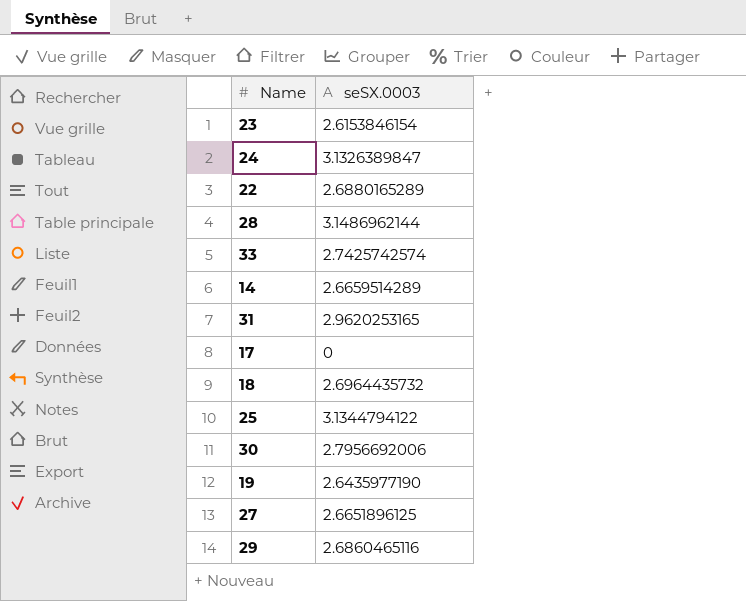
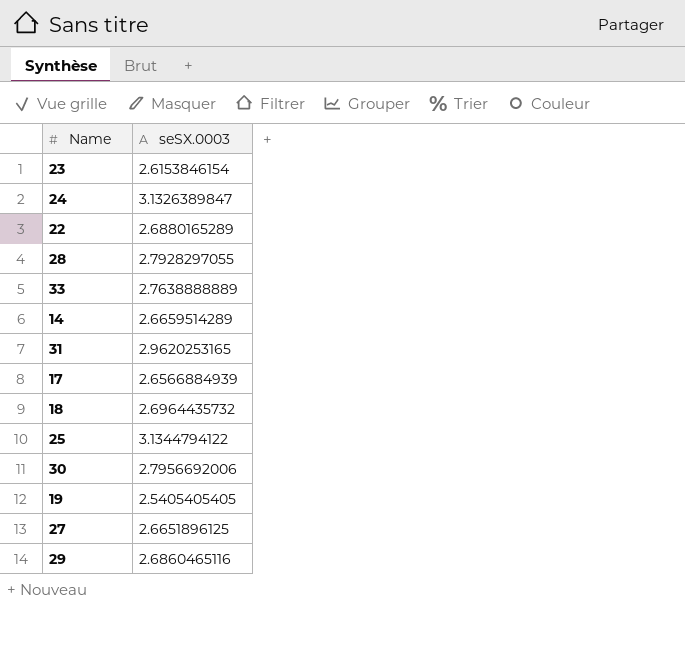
28 | seSX.0003: 3.1486962144 -> 2.7928297055
33 | seSX.0003: 2.7425742574 -> 2.7638888889
17 | seSX.0003: 0 -> 2.6566884939
19 | seSX.0003: 2.6435977190 -> 2.5405405405

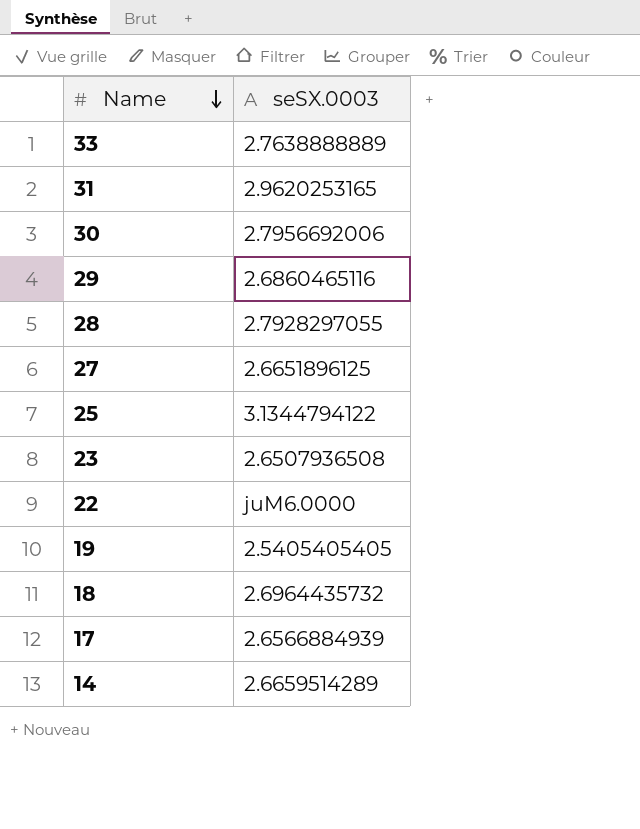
row order: none -> Name descending
row 24: 3.1326389847 -> none
23 | seSX.0003: 2.6153846154 -> 2.6507936508
22 | seSX.0003: 2.6880165289 -> juM6.0000

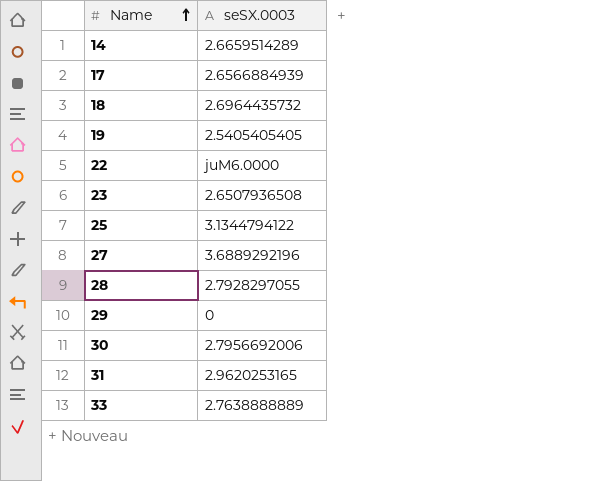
row order: Name descending -> Name ascending
27 | seSX.0003: 2.6651896125 -> 3.6889292196
29 | seSX.0003: 2.6860465116 -> 0

